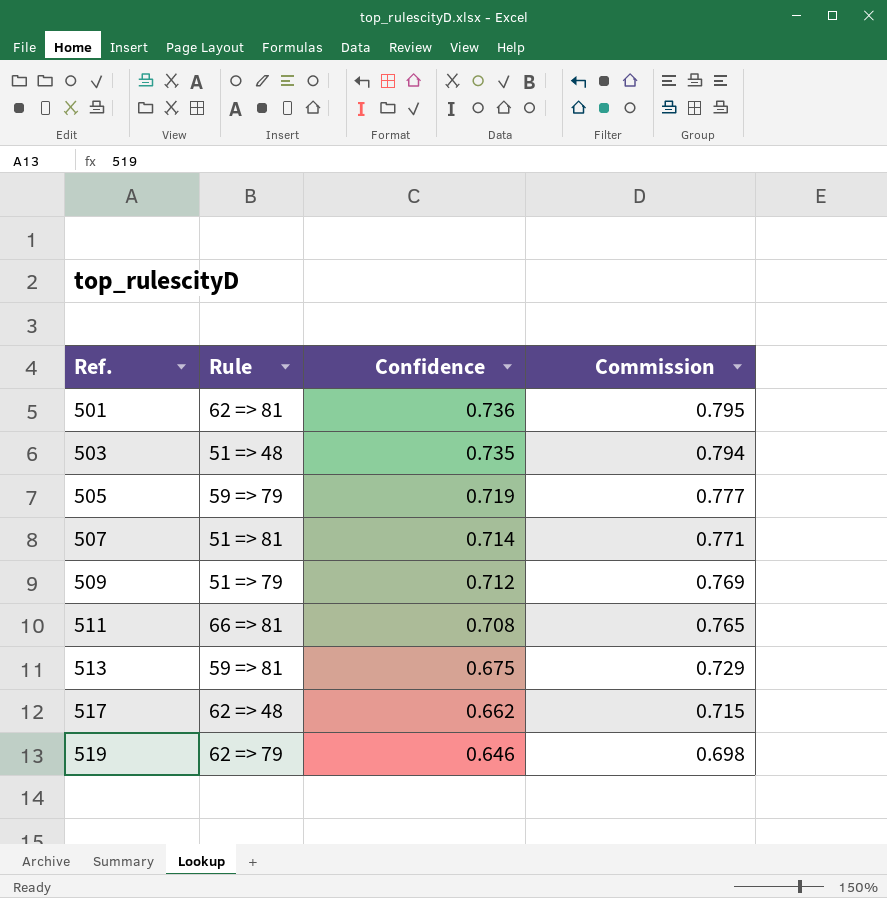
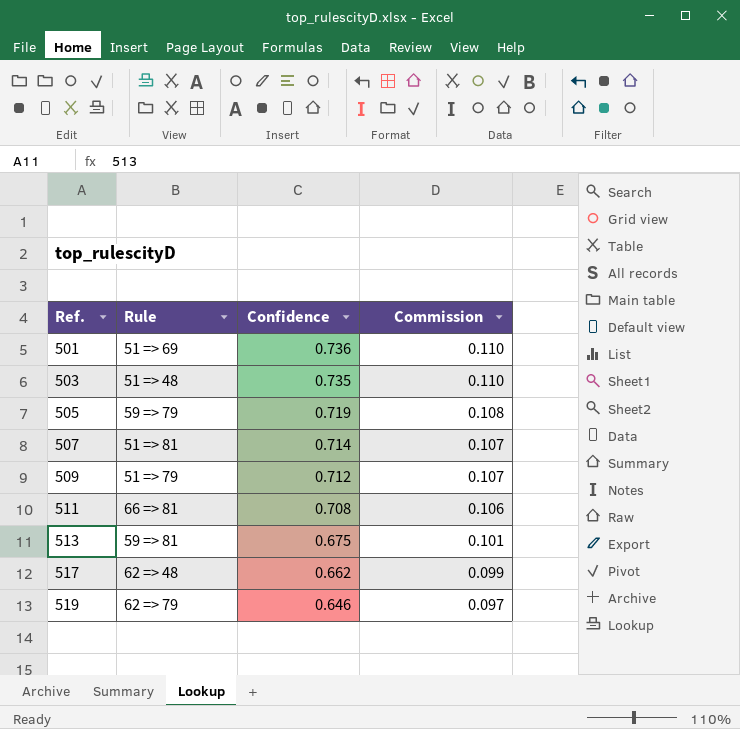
column Commission | formula: [Confidence] * 1.08 -> [Confidence] * 0.15
501 | Rule: 62 => 81 -> 51 => 69

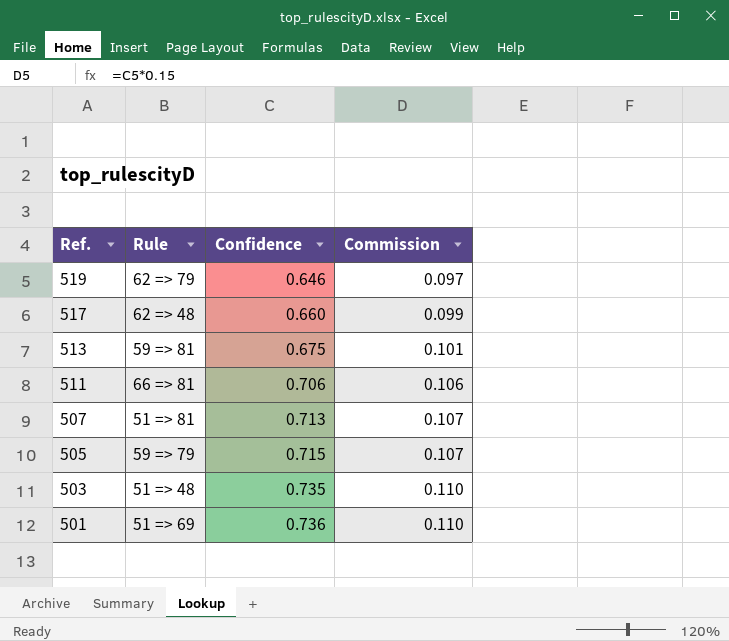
row order: Ref. ascending -> Ref. descending
row 509: 51 => 79 | 0.712 | 0.107 -> none
517 | Confidence: 0.662 -> 0.660
511 | Confidence: 0.708 -> 0.706
507 | Confidence: 0.714 -> 0.713
505 | Confidence: 0.719 -> 0.715
505 | Commission: 0.108 -> 0.107

